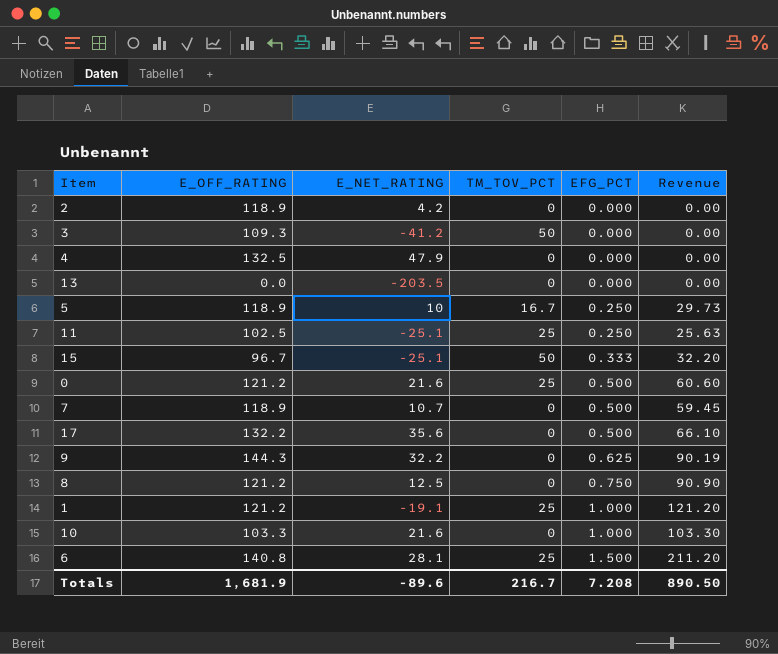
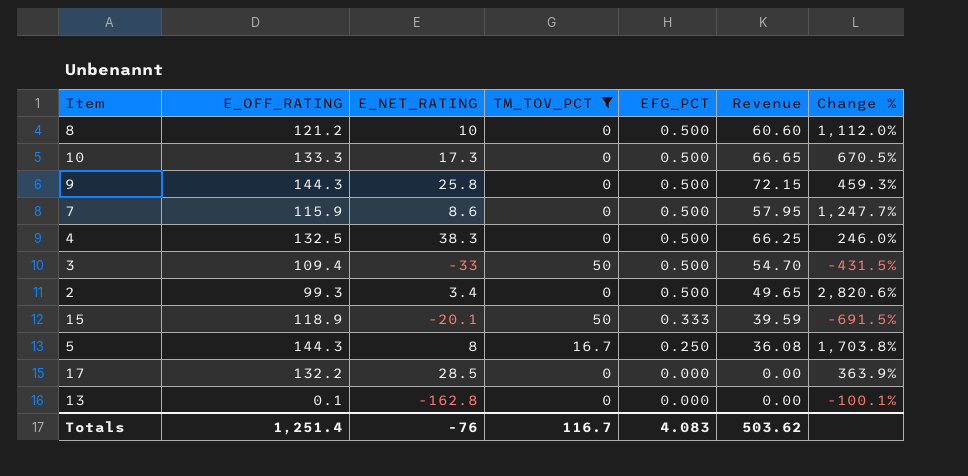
filter: none -> TM_TOV_PCT != 25
row order: EFG_PCT ascending -> EFG_PCT descending
column Change % | formula: none -> ([E_OFF_RATING] - [E_NET_RATING]) / [E_NET_RATING]
8 | E_NET_RATING: 12.5 -> 10
8 | EFG_PCT: 0.750 -> 0.500
8 | Revenue: 90.90 -> 60.60
10 | E_OFF_RATING: 103.3 -> 133.3
10 | E_NET_RATING: 21.6 -> 17.3
10 | EFG_PCT: 1.000 -> 0.500
10 | Revenue: 103.30 -> 66.65
9 | E_NET_RATING: 32.2 -> 25.8
9 | EFG_PCT: 0.625 -> 0.500
9 | Revenue: 90.19 -> 72.15
7 | E_OFF_RATING: 118.9 -> 115.9
7 | E_NET_RATING: 10.7 -> 8.6
7 | Revenue: 59.45 -> 57.95
4 | E_NET_RATING: 47.9 -> 38.3
4 | EFG_PCT: 0.000 -> 0.500
4 | Revenue: 0.00 -> 66.25
3 | E_OFF_RATING: 109.3 -> 109.4
3 | E_NET_RATING: -41.2 -> -33
3 | EFG_PCT: 0.000 -> 0.500
3 | Revenue: 0.00 -> 54.70
2 | E_OFF_RATING: 118.9 -> 99.3
2 | E_NET_RATING: 4.2 -> 3.4
2 | EFG_PCT: 0.000 -> 0.500
2 | Revenue: 0.00 -> 49.65
15 | E_OFF_RATING: 96.7 -> 118.9
15 | E_NET_RATING: -25.1 -> -20.1
15 | Revenue: 32.20 -> 39.59
5 | E_OFF_RATING: 118.9 -> 144.3
5 | E_NET_RATING: 10 -> 8
5 | Revenue: 29.73 -> 36.08
17 | E_NET_RATING: 35.6 -> 28.5
17 | EFG_PCT: 0.500 -> 0.000
17 | Revenue: 66.10 -> 0.00
13 | E_OFF_RATING: 0.0 -> 0.1
13 | E_NET_RATING: -203.5 -> -162.8
Totals | E_OFF_RATING: 1,681.9 -> 1,251.4
Totals | E_NET_RATING: -89.6 -> -76
Totals | TM_TOV_PCT: 216.7 -> 116.7
Totals | EFG_PCT: 7.208 -> 4.083
Totals | Revenue: 890.50 -> 503.62

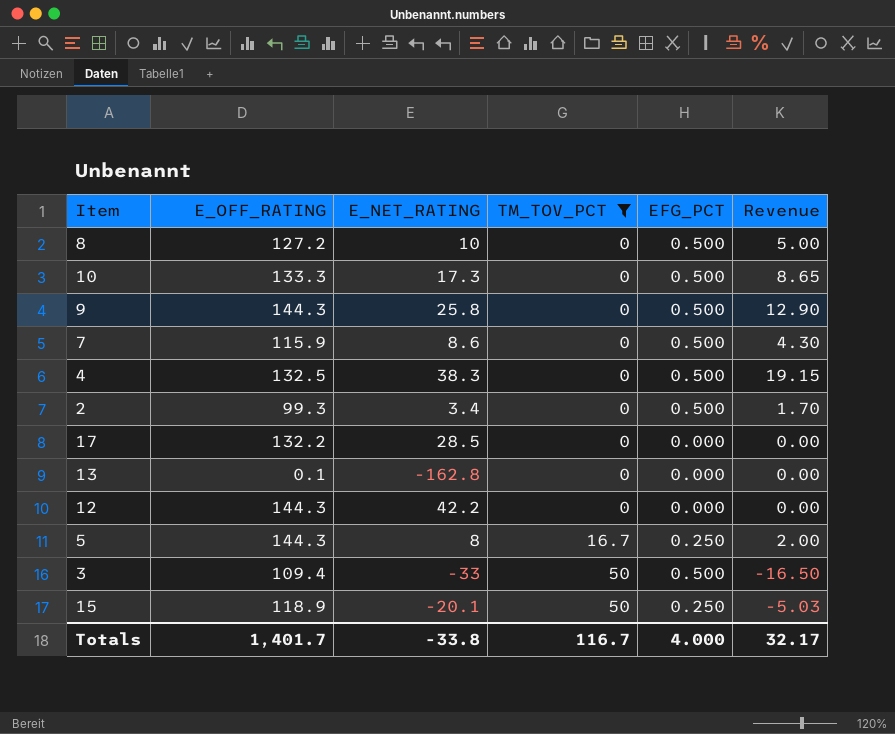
row order: EFG_PCT descending -> TM_TOV_PCT ascending
column Change % | formula: ([E_OFF_RATING] - [E_NET_RATING]) / [E_NET_RATING] -> none
column Revenue | formula: [E_OFF_RATING] * [EFG_PCT] -> [E_NET_RATING] * [EFG_PCT]
8 | E_OFF_RATING: 121.2 -> 127.2
row 12: none -> 144.3 | 42.2 | 0 | 0.000 | 0.00
15 | EFG_PCT: 0.333 -> 0.250
Totals | E_OFF_RATING: 1,251.4 -> 1,401.7
Totals | E_NET_RATING: -76 -> -33.8
Totals | EFG_PCT: 4.083 -> 4.000
Totals | Revenue: 503.62 -> 32.17

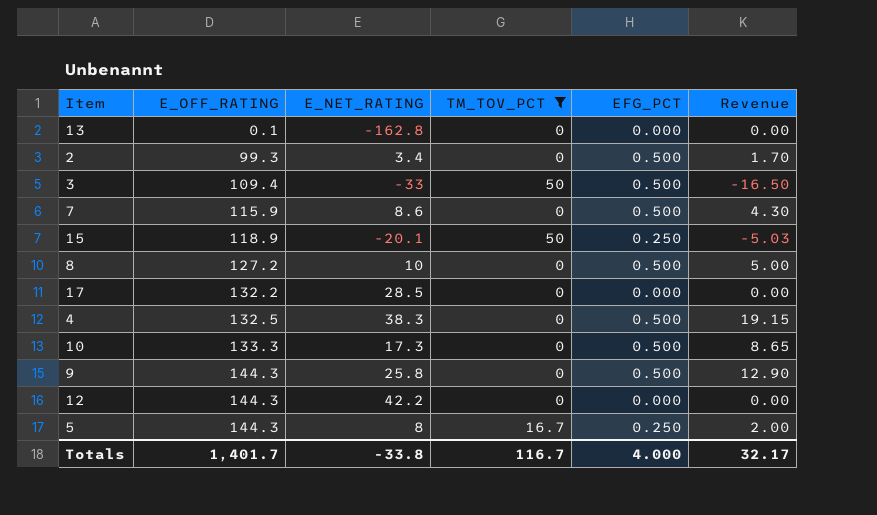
row order: TM_TOV_PCT ascending -> E_OFF_RATING ascending

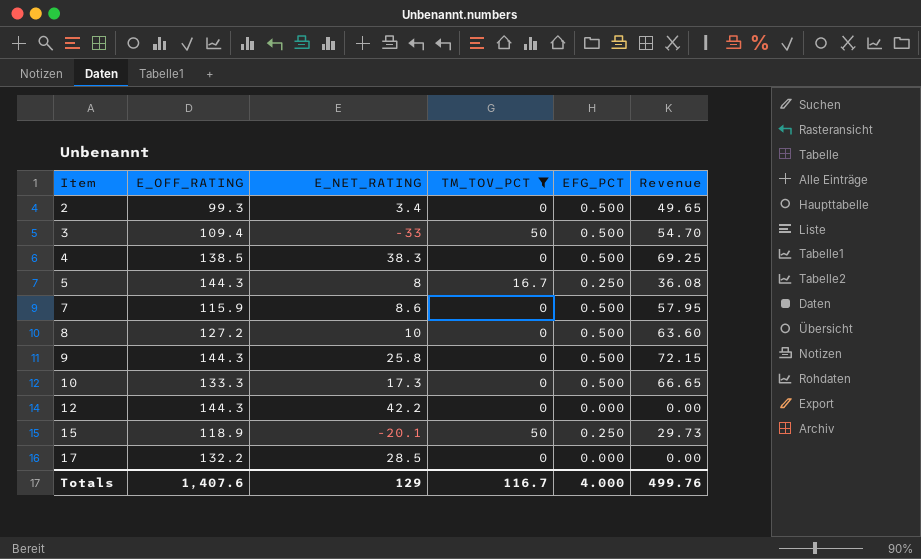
row order: E_OFF_RATING ascending -> Item ascending
column Revenue | formula: [E_NET_RATING] * [EFG_PCT] -> [E_OFF_RATING] * [EFG_PCT]
row 13: 0.1 | -162.8 | 0 | 0.000 | 0.00 -> none
4 | E_OFF_RATING: 132.5 -> 138.5
Totals | E_OFF_RATING: 1,401.7 -> 1,407.6
Totals | E_NET_RATING: -33.8 -> 129
Totals | Revenue: 32.17 -> 499.76

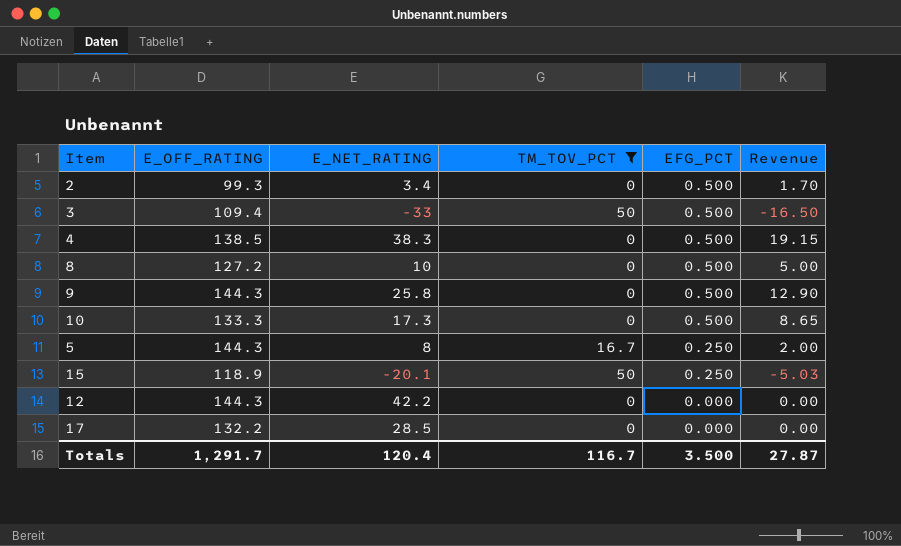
row order: Item ascending -> EFG_PCT descending
column Revenue | formula: [E_OFF_RATING] * [EFG_PCT] -> [E_NET_RATING] * [EFG_PCT]
row 7: 115.9 | 8.6 | 0 | 0.500 | 57.95 -> none
Totals | E_OFF_RATING: 1,407.6 -> 1,291.7
Totals | E_NET_RATING: 129 -> 120.4
Totals | EFG_PCT: 4.000 -> 3.500
Totals | Revenue: 499.76 -> 27.87

